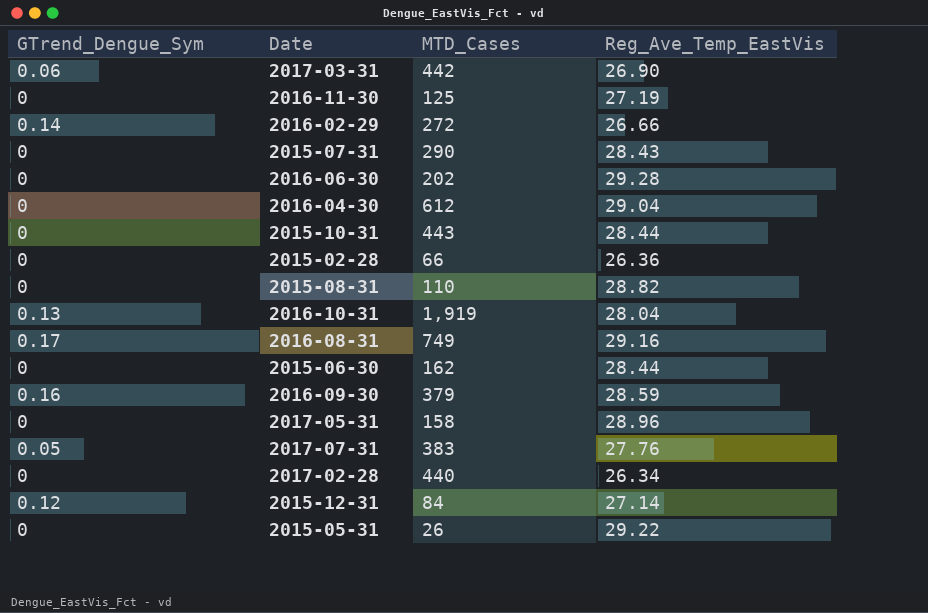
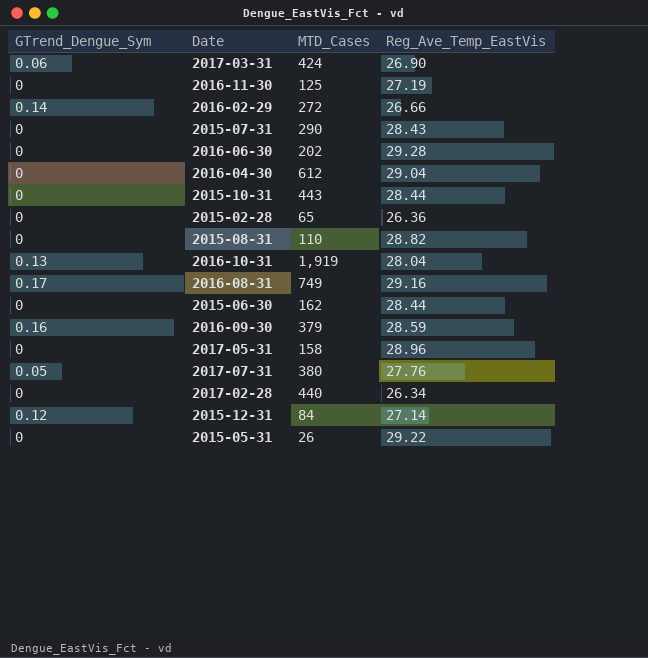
2017-03-31 | MTD_Cases: 442 -> 424
2015-02-28 | MTD_Cases: 66 -> 65
2017-07-31 | MTD_Cases: 383 -> 380

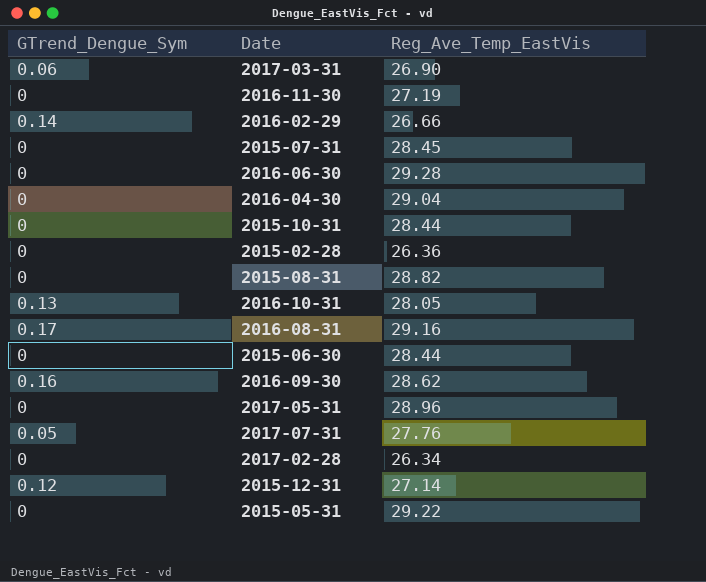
column MTD_Cases | position: 3 -> none
2015-07-31 | Reg_Ave_Temp_EastVis: 28.43 -> 28.45
2016-10-31 | Reg_Ave_Temp_EastVis: 28.04 -> 28.05
2016-09-30 | Reg_Ave_Temp_EastVis: 28.59 -> 28.62

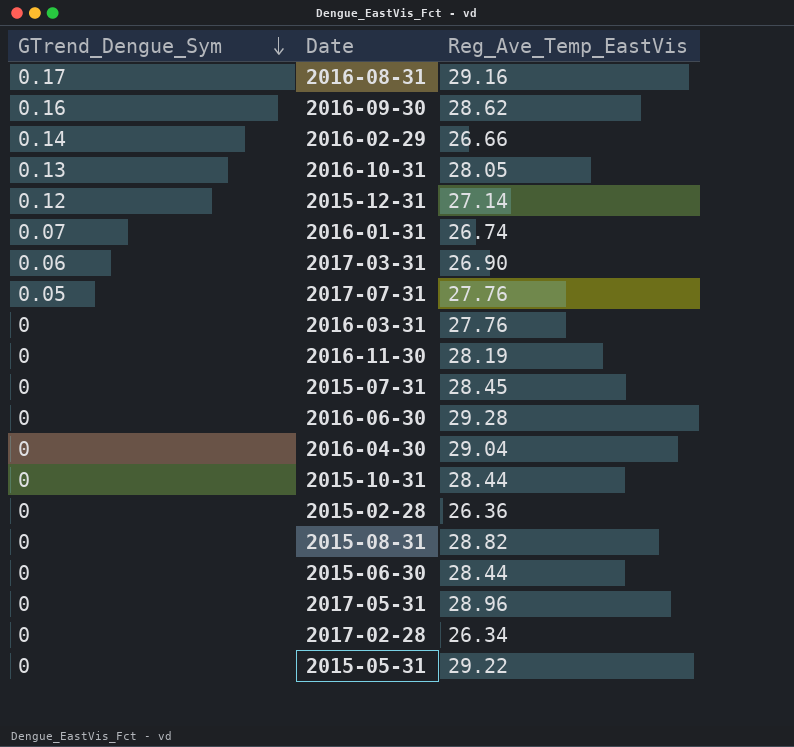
row order: none -> GTrend_Dengue_Sym descending
row 2016-01-31: none -> 0.07 | 26.74
row 2016-03-31: none -> 0 | 27.76
2016-11-30 | Reg_Ave_Temp_EastVis: 27.19 -> 28.19

